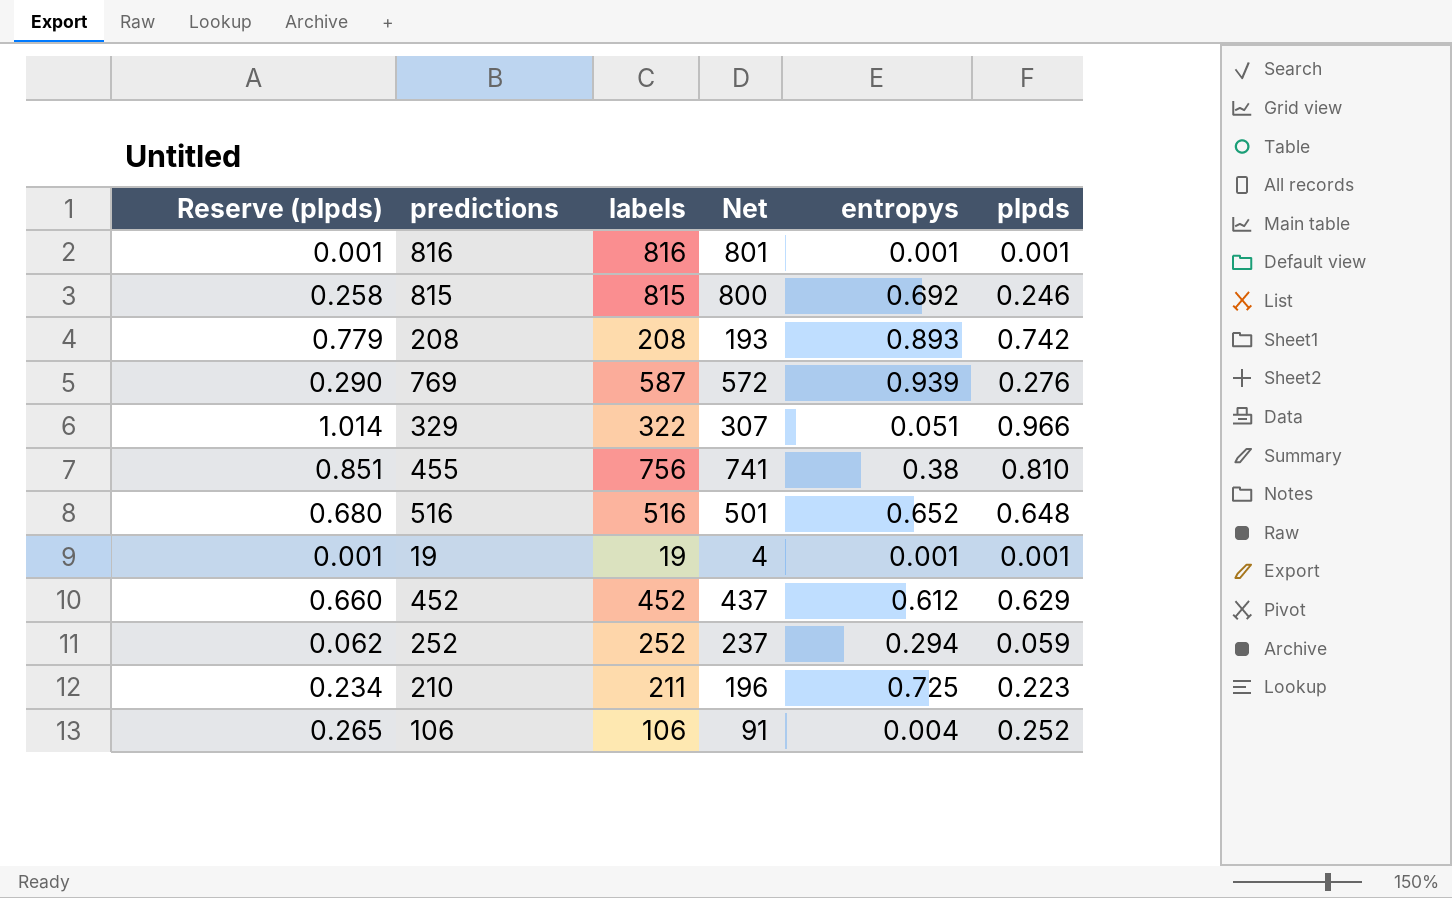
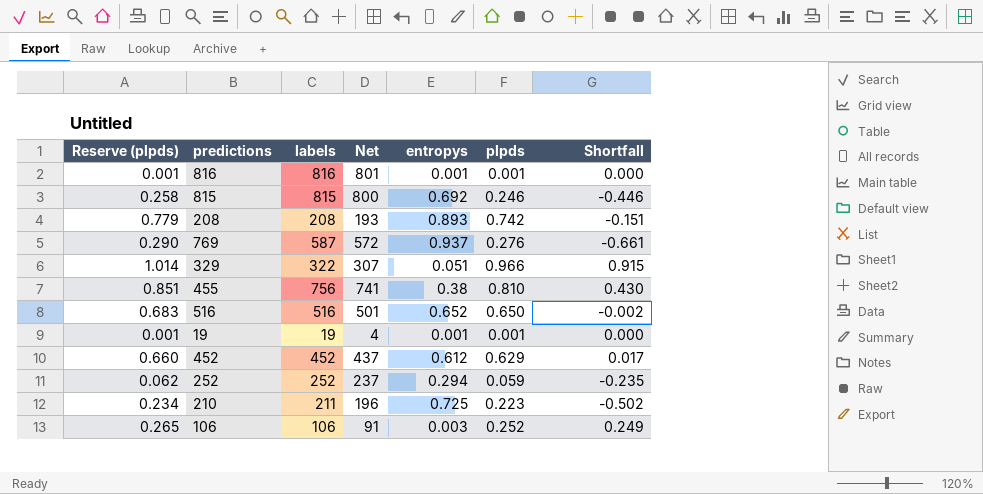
column Shortfall | formula: none -> [plpds] - [entropys]
769 | entropys: 0.939 -> 0.937
516 | Reserve (plpds): 0.680 -> 0.683
516 | plpds: 0.648 -> 0.650
106 | entropys: 0.004 -> 0.003

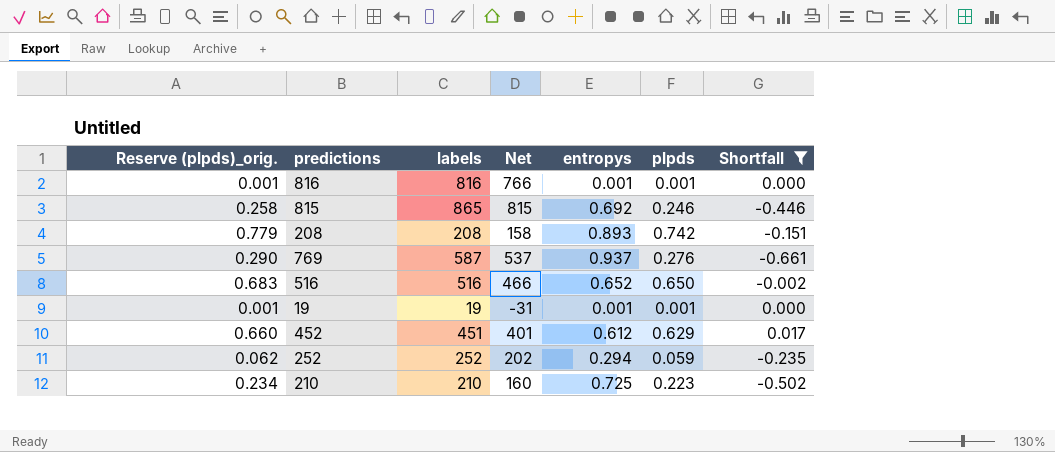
filter: none -> Shortfall <= 0.017
column name: Reserve (plpds) -> Reserve (plpds)_orig.
column Net | formula: [labels] - 15 -> [labels] - 50
815 | labels: 815 -> 865
452 | labels: 452 -> 451
210 | labels: 211 -> 210

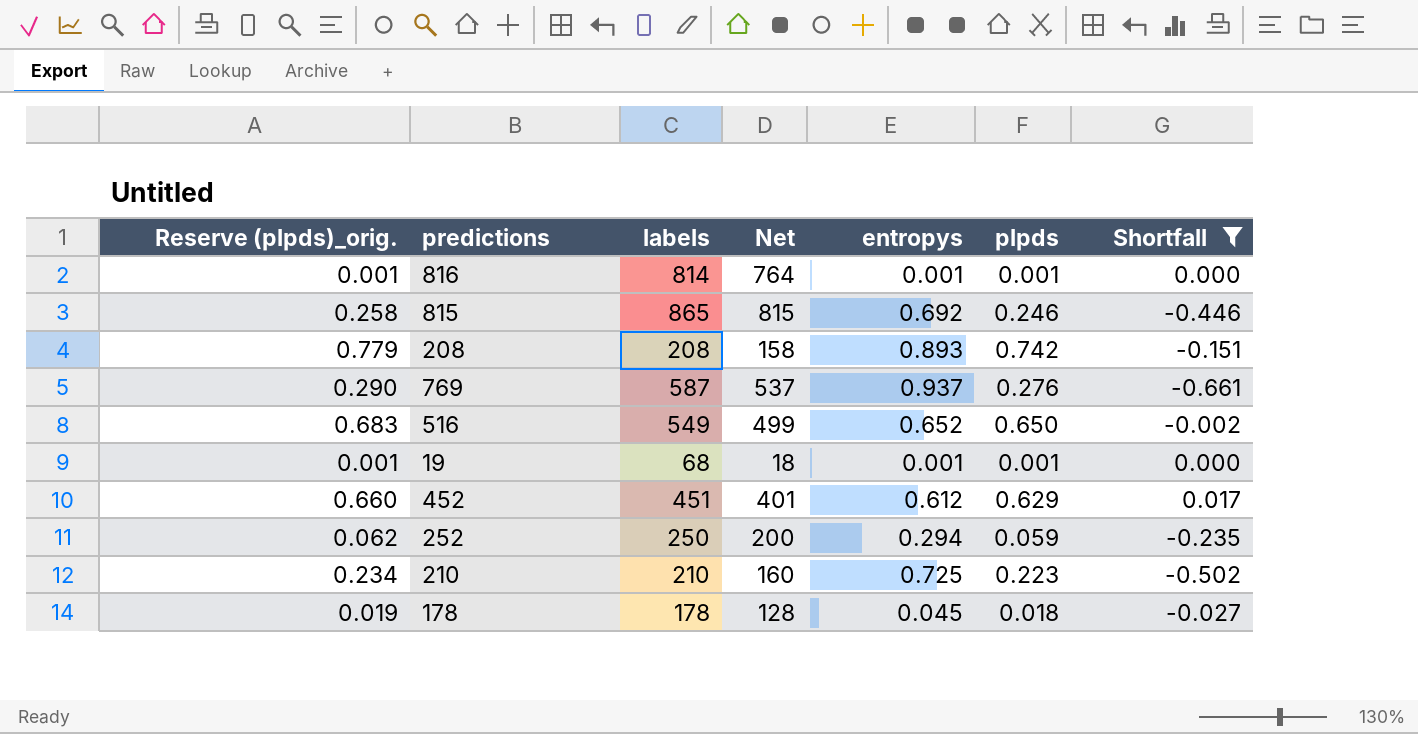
816 | labels: 816 -> 814
816 | Net: 766 -> 764
516 | labels: 516 -> 549
516 | Net: 466 -> 499
19 | labels: 19 -> 68
19 | Net: -31 -> 18
252 | labels: 252 -> 250
252 | Net: 202 -> 200
row 178: none -> 0.019 | 178 | 128 | 0.045 | 0.018 | -0.027

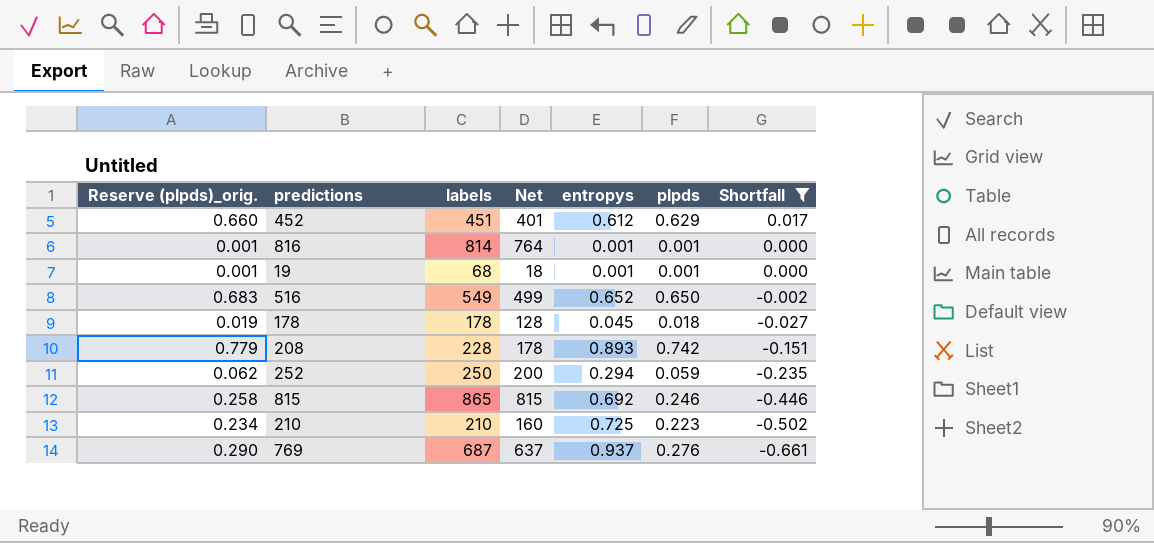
row order: none -> Shortfall descending
208 | labels: 208 -> 228
208 | Net: 158 -> 178
769 | labels: 587 -> 687
769 | Net: 537 -> 637

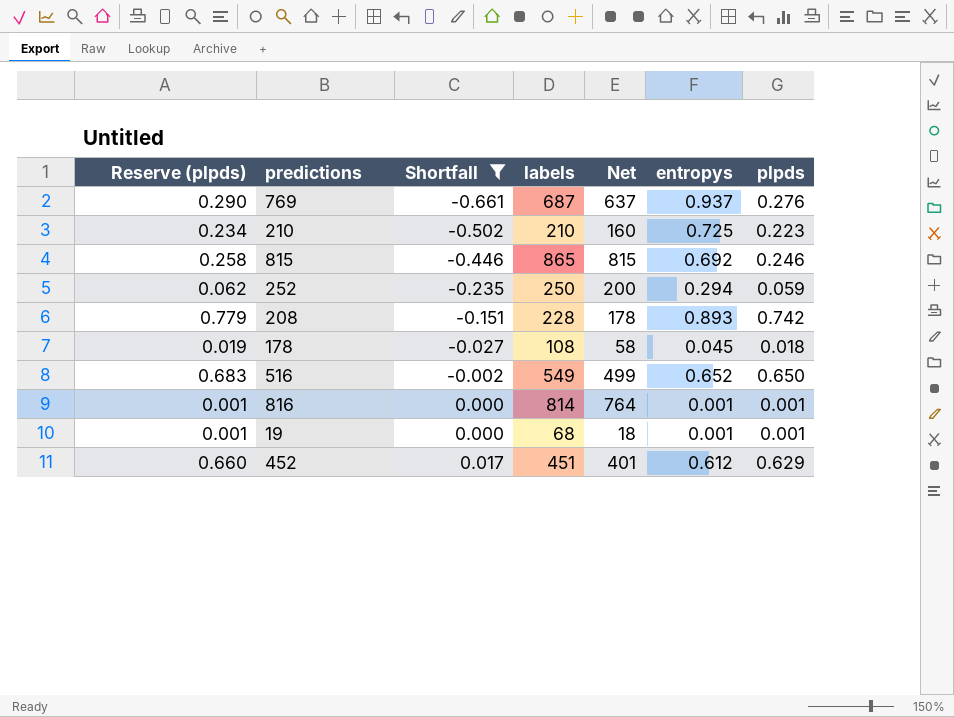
row order: Shortfall descending -> Shortfall ascending
column name: Reserve (plpds)_orig. -> Reserve (plpds)
column Shortfall | position: 7 -> 3
178 | labels: 178 -> 108
178 | Net: 128 -> 58

